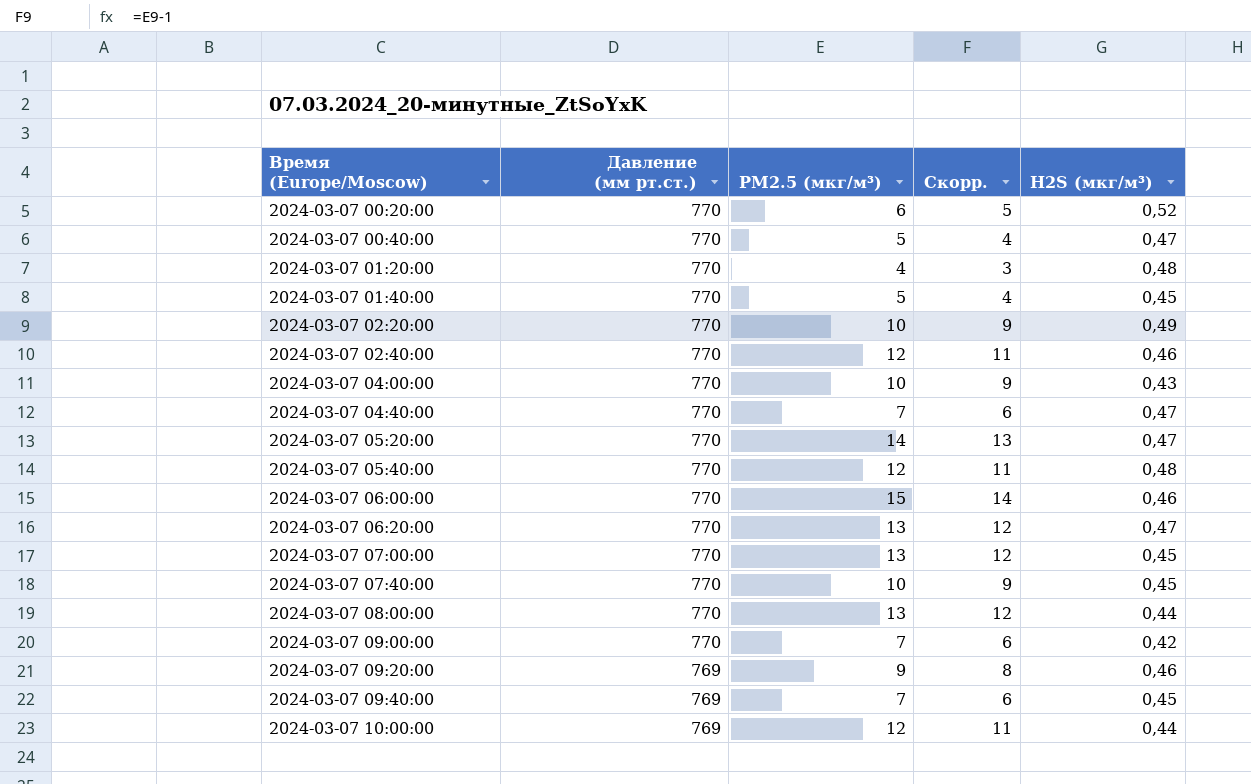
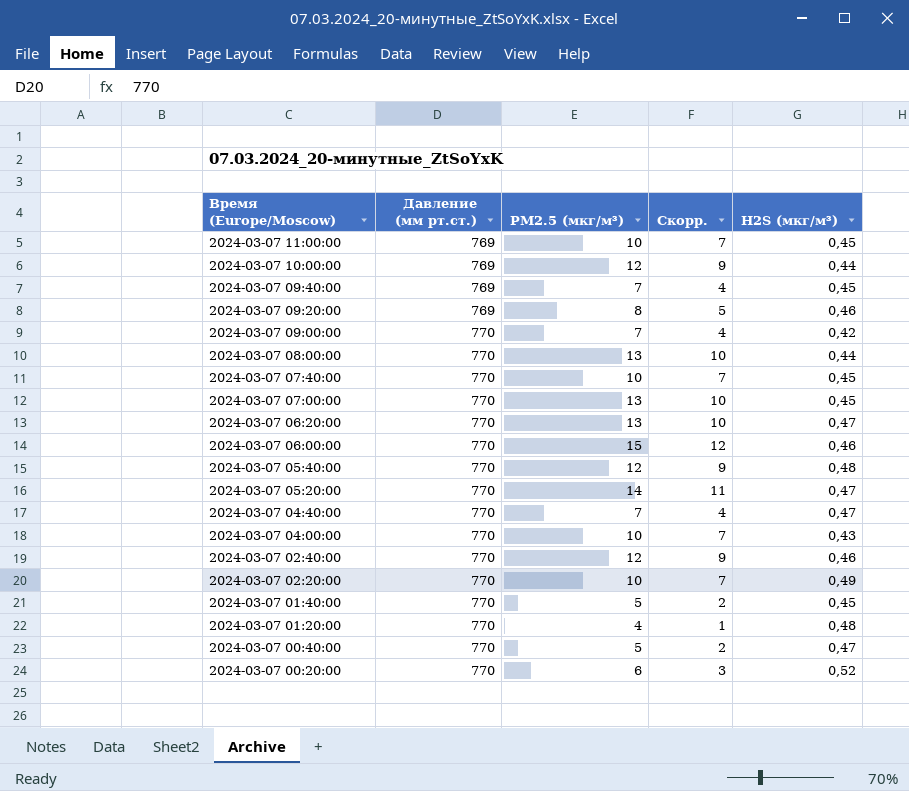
row order: Время (Europe/Moscow) ascending -> Время (Europe/Moscow) descending
column Скорр. | formula: [PM2.5 (мкг/м³)] - 1 -> [PM2.5 (мкг/м³)] - 3
row 2024-03-07 11:00:00: none -> 769 | 10 | 7 | 0,45
2024-03-07 09:20:00 | PM2.5 (мкг/м³): 9 -> 8

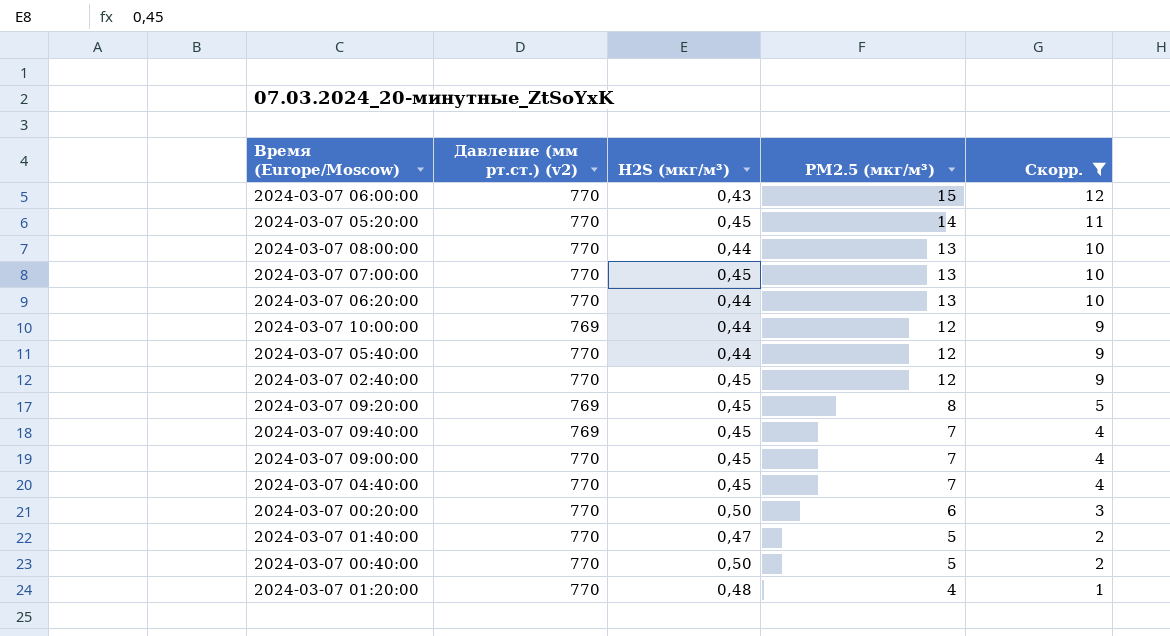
filter: none -> Скорр. != 7
row order: Время (Europe/Moscow) descending -> PM2.5 (мкг/м³) descending
column name: Давление (мм рт.ст.) -> Давление (мм рт.ст.) (v2)
column H2S (мкг/м³) | position: 5 -> 3
2024-03-07 06:00:00 | H2S (мкг/м³): 0,46 -> 0,43
2024-03-07 05:20:00 | H2S (мкг/м³): 0,47 -> 0,45
2024-03-07 06:20:00 | H2S (мкг/м³): 0,47 -> 0,44
2024-03-07 05:40:00 | H2S (мкг/м³): 0,48 -> 0,44
2024-03-07 02:40:00 | H2S (мкг/м³): 0,46 -> 0,45
2024-03-07 09:20:00 | H2S (мкг/м³): 0,46 -> 0,45
2024-03-07 09:00:00 | H2S (мкг/м³): 0,42 -> 0,45
2024-03-07 04:40:00 | H2S (мкг/м³): 0,47 -> 0,45
2024-03-07 00:20:00 | H2S (мкг/м³): 0,52 -> 0,50
2024-03-07 01:40:00 | H2S (мкг/м³): 0,45 -> 0,47
2024-03-07 00:40:00 | H2S (мкг/м³): 0,47 -> 0,50

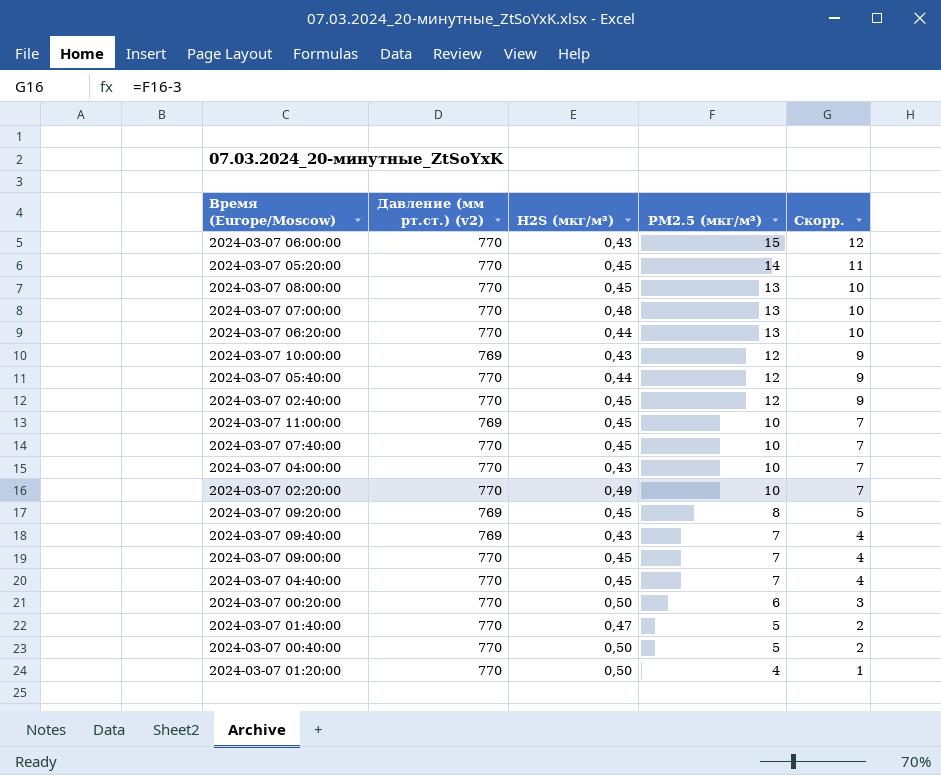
filter: Скорр. != 7 -> none
2024-03-07 08:00:00 | H2S (мкг/м³): 0,44 -> 0,45
2024-03-07 07:00:00 | H2S (мкг/м³): 0,45 -> 0,48
2024-03-07 10:00:00 | H2S (мкг/м³): 0,44 -> 0,43
2024-03-07 09:40:00 | H2S (мкг/м³): 0,45 -> 0,43
2024-03-07 01:20:00 | H2S (мкг/м³): 0,48 -> 0,50

